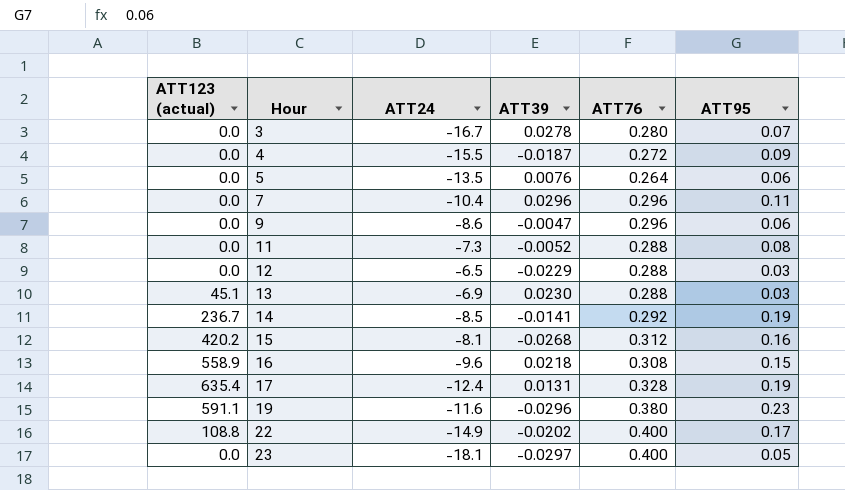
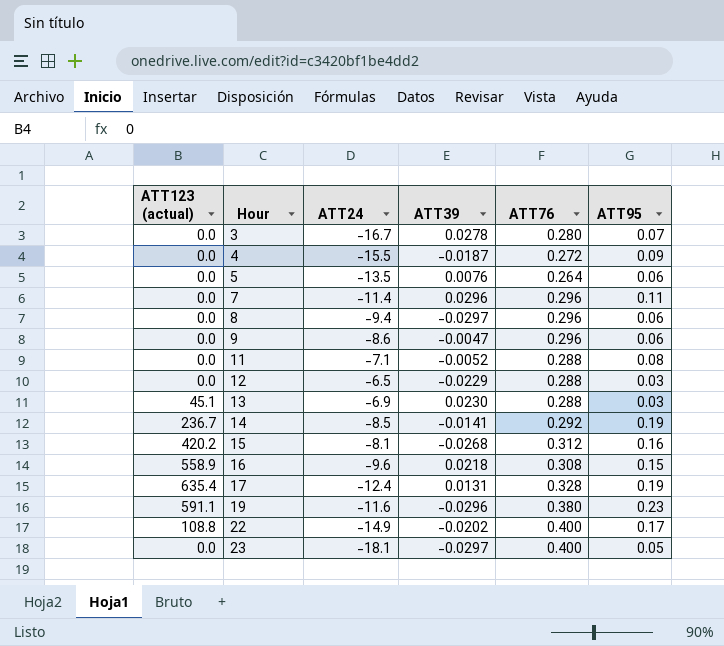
7 | ATT24: -10.4 -> -11.4
row 8: none -> 0.0 | -9.4 | -0.0297 | 0.296 | 0.06
11 | ATT24: -7.3 -> -7.1

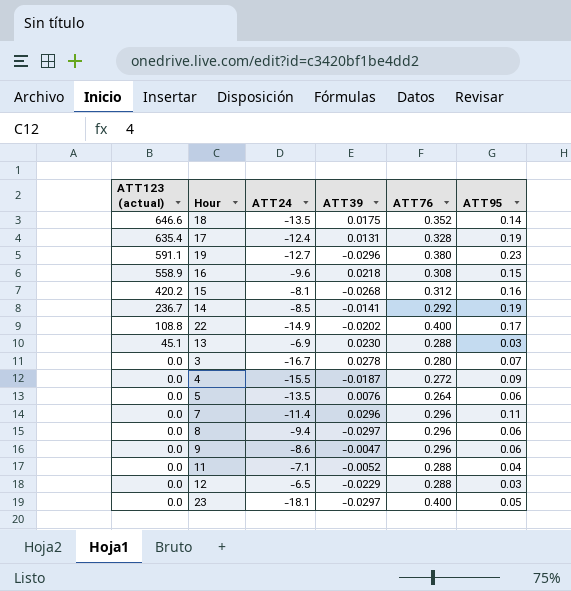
row order: Hour ascending -> ATT123 (actual) descending
row 18: none -> 646.6 | -13.5 | 0.0175 | 0.352 | 0.14
19 | ATT24: -11.6 -> -12.7
11 | ATT95: 0.08 -> 0.04

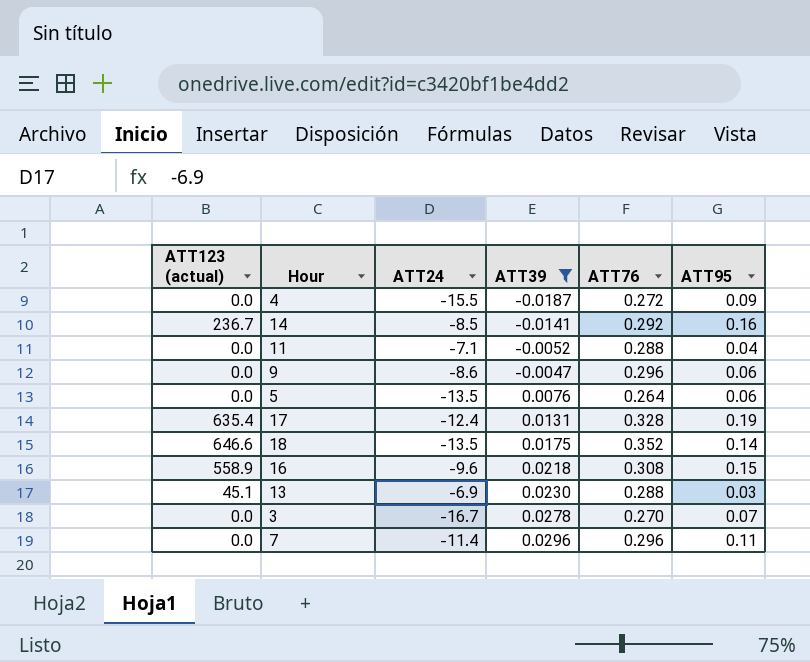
filter: none -> ATT39 >= -0.0187
row order: ATT123 (actual) descending -> ATT39 ascending
14 | ATT95: 0.19 -> 0.16
3 | ATT76: 0.280 -> 0.270

